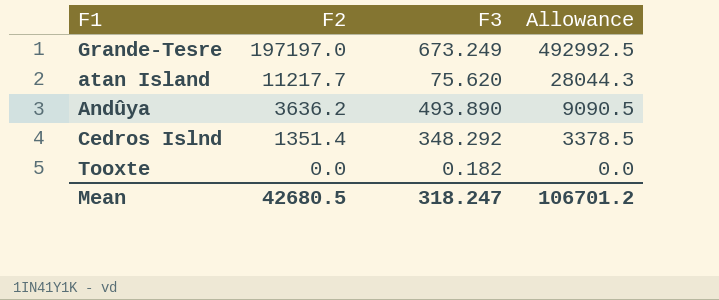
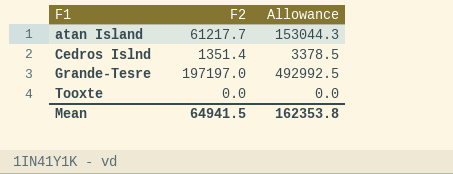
row order: F2 descending -> F1 ascending
column F3 | position: 3 -> none
row Andûya: 3636.2 | 493.890 | 9090.5 -> none
atan Island | F2: 11217.7 -> 61217.7
atan Island | Allowance: 28044.3 -> 153044.3
Mean | F2: 42680.5 -> 64941.5
Mean | Allowance: 106701.2 -> 162353.8

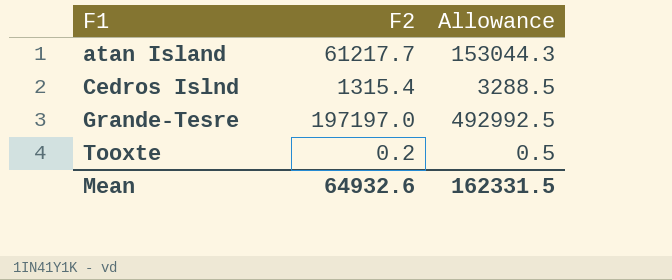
Cedros Islnd | F2: 1351.4 -> 1315.4
Cedros Islnd | Allowance: 3378.5 -> 3288.5
Tooxte | F2: 0.0 -> 0.2
Tooxte | Allowance: 0.0 -> 0.5
Mean | F2: 64941.5 -> 64932.6
Mean | Allowance: 162353.8 -> 162331.5

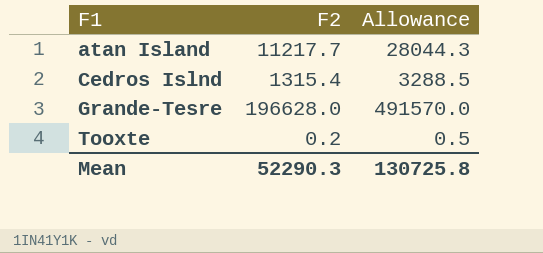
atan Island | F2: 61217.7 -> 11217.7
atan Island | Allowance: 153044.3 -> 28044.3
Grande-Tesre | F2: 197197.0 -> 196628.0
Grande-Tesre | Allowance: 492992.5 -> 491570.0
Mean | F2: 64932.6 -> 52290.3
Mean | Allowance: 162331.5 -> 130725.8

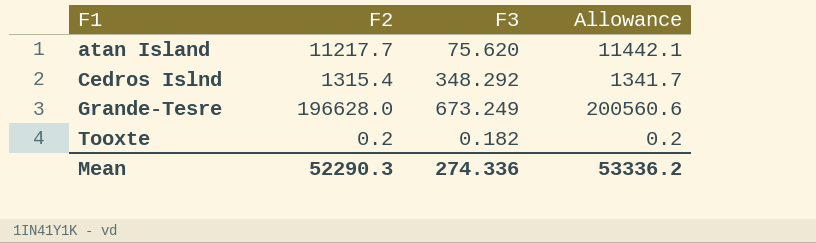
column F3 | position: none -> 3
column Allowance | formula: [F2] * 2.5 -> [F2] * 1.02
Mean | Allowance: 130725.8 -> 53336.2

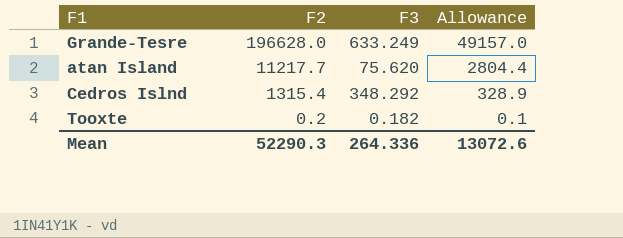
row order: F1 ascending -> F2 descending
column Allowance | formula: [F2] * 1.02 -> [F2] * 0.25
Grande-Tesre | F3: 673.249 -> 633.249
Mean | F3: 274.336 -> 264.336
Mean | Allowance: 53336.2 -> 13072.6

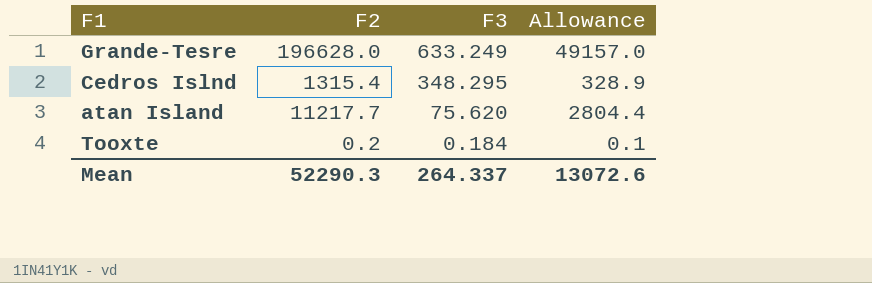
row order: F2 descending -> F3 descending
Cedros Islnd | F3: 348.292 -> 348.295
Tooxte | F3: 0.182 -> 0.184
Mean | F3: 264.336 -> 264.337

